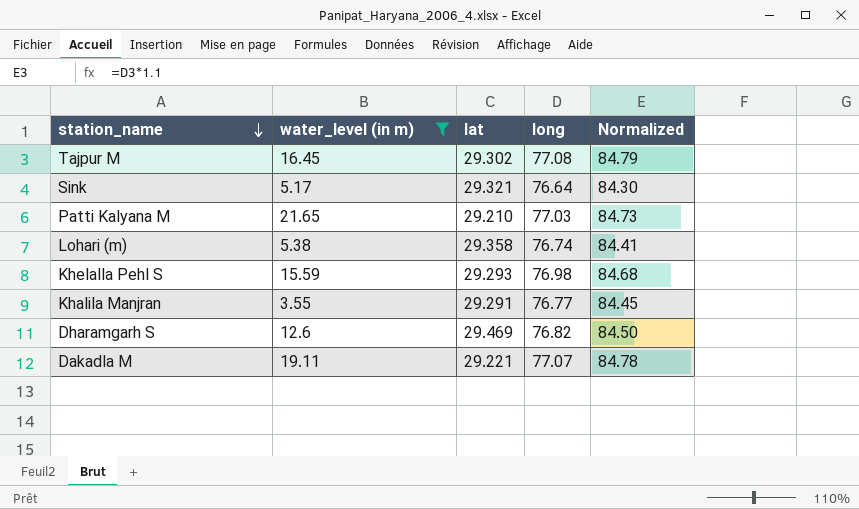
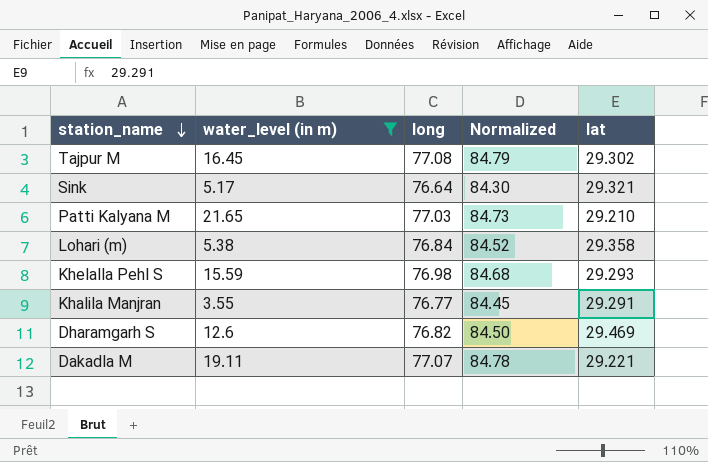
column lat | position: 3 -> 5
Lohari (m) | long: 76.74 -> 76.84
Lohari (m) | Normalized: 84.41 -> 84.52

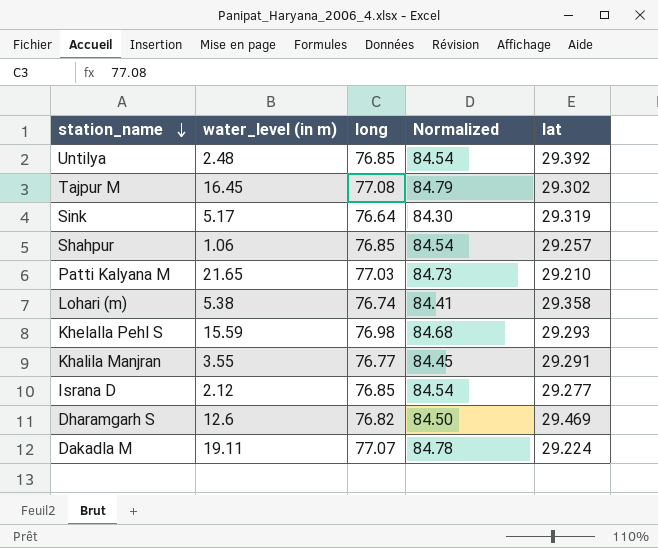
filter: water_level (in m) >= 3.55 -> none
Sink | lat: 29.321 -> 29.319
Lohari (m) | long: 76.84 -> 76.74
Lohari (m) | Normalized: 84.52 -> 84.41
Dakadla M | lat: 29.221 -> 29.224

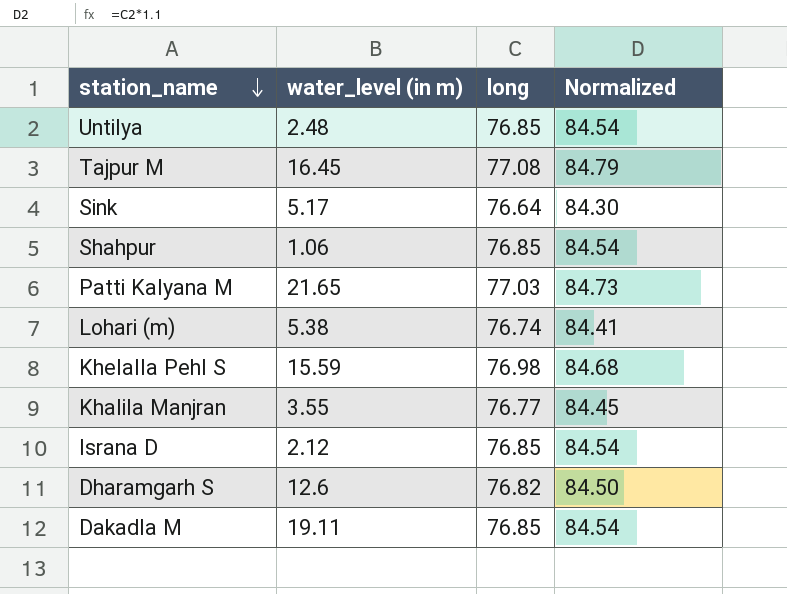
column lat | position: 5 -> none
Dakadla M | long: 77.07 -> 76.85
Dakadla M | Normalized: 84.78 -> 84.54

